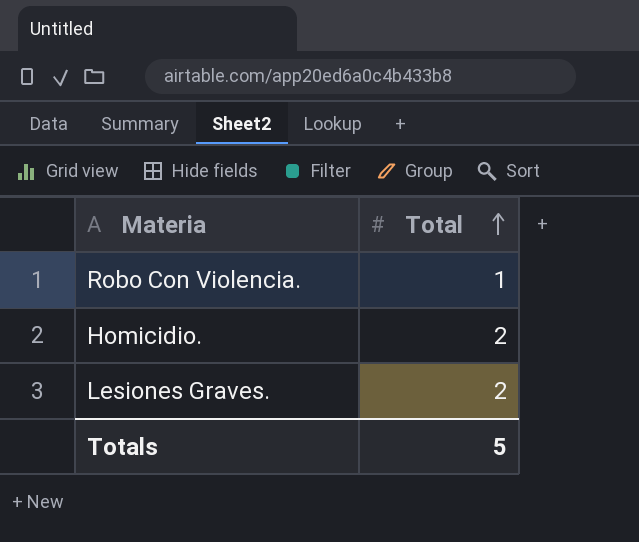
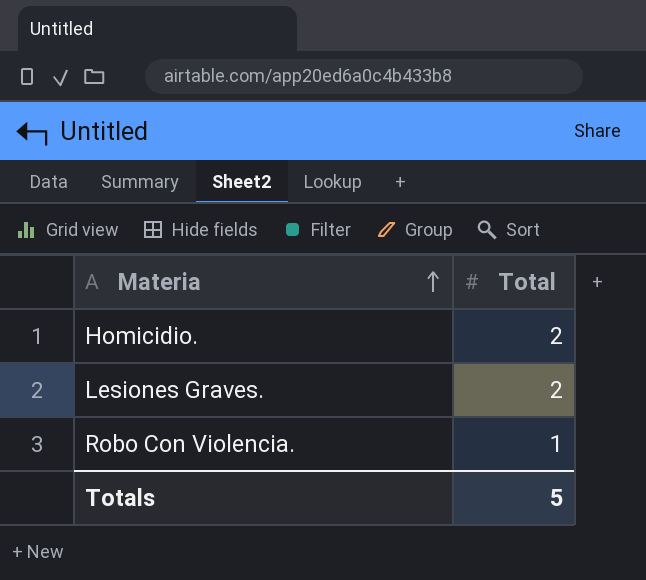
row order: Total ascending -> Materia ascending

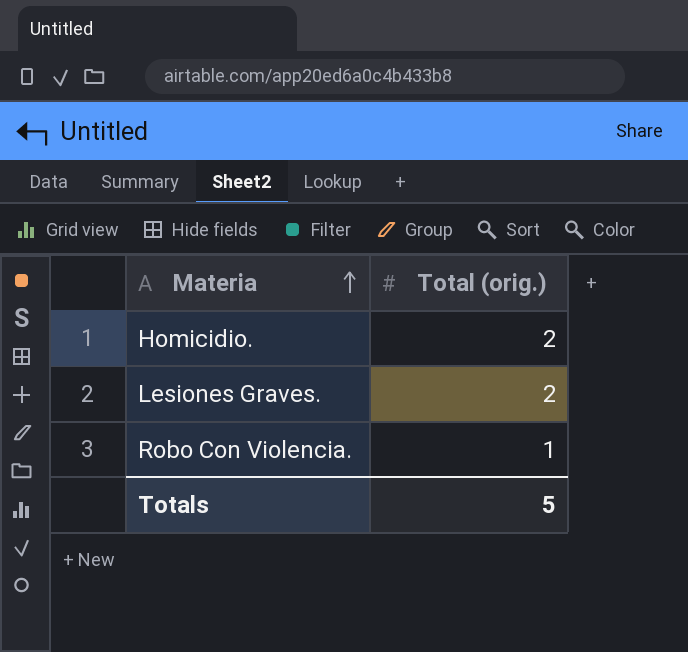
column name: Total -> Total (orig.)

